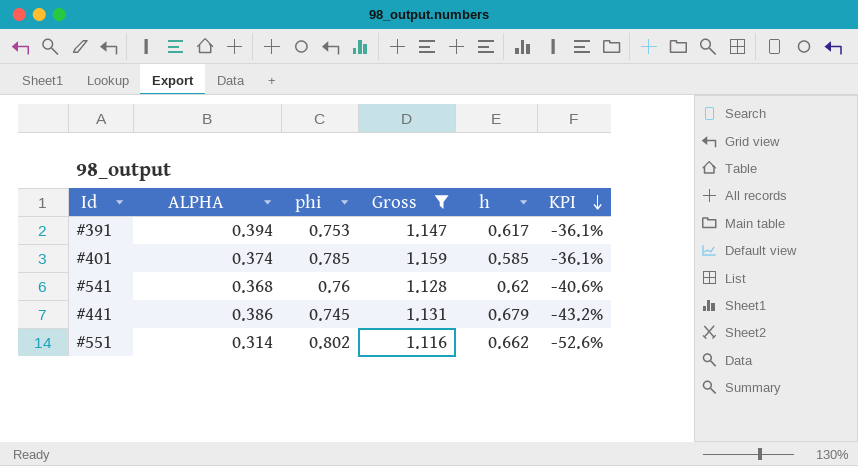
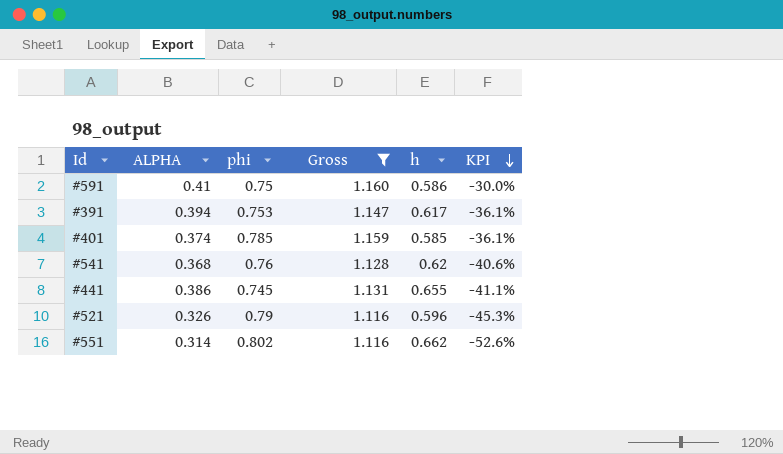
row #591: none -> 0.41 | 0.75 | 1.160 | 0.586 | -30.0%
#441 | h: 0.679 -> 0.655
#441 | KPI: -43.2% -> -41.1%
row #521: none -> 0.326 | 0.79 | 1.116 | 0.596 | -45.3%

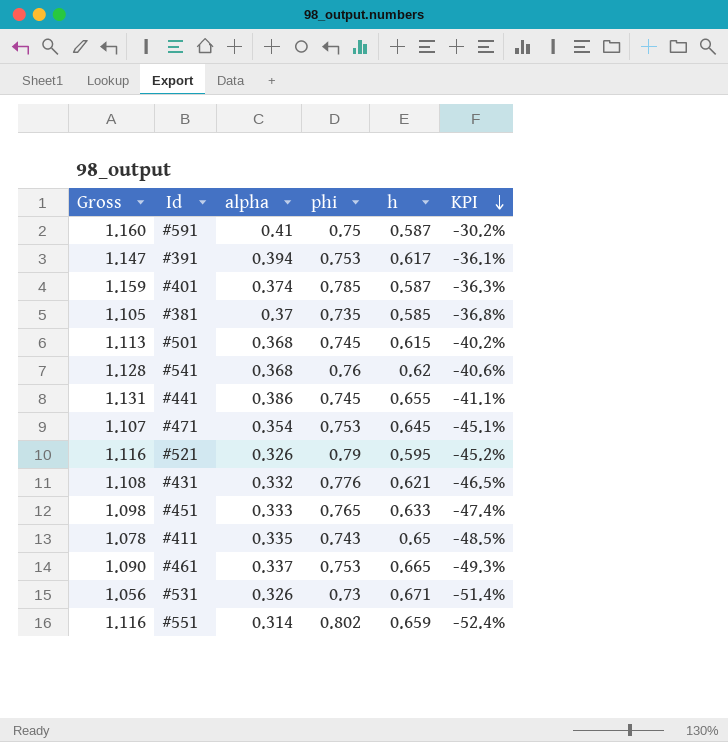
filter: Gross >= 1.116 -> none
column Gross | position: 4 -> 1
column name: ALPHA -> alpha
#591 | h: 0.586 -> 0.587
#591 | KPI: -30.0% -> -30.2%
#401 | h: 0.585 -> 0.587
#401 | KPI: -36.1% -> -36.3%
#521 | h: 0.596 -> 0.595
#521 | KPI: -45.3% -> -45.2%
#551 | h: 0.662 -> 0.659
#551 | KPI: -52.6% -> -52.4%

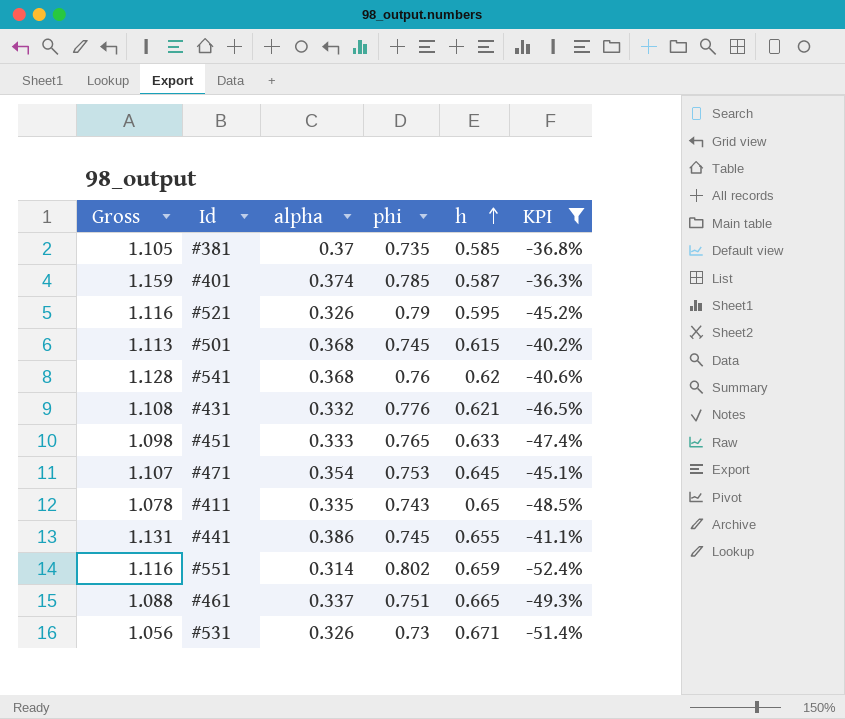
filter: none -> KPI <= -36.3%
row order: KPI descending -> h ascending
#461 | Gross: 1.090 -> 1.088
#461 | phi: 0.753 -> 0.751

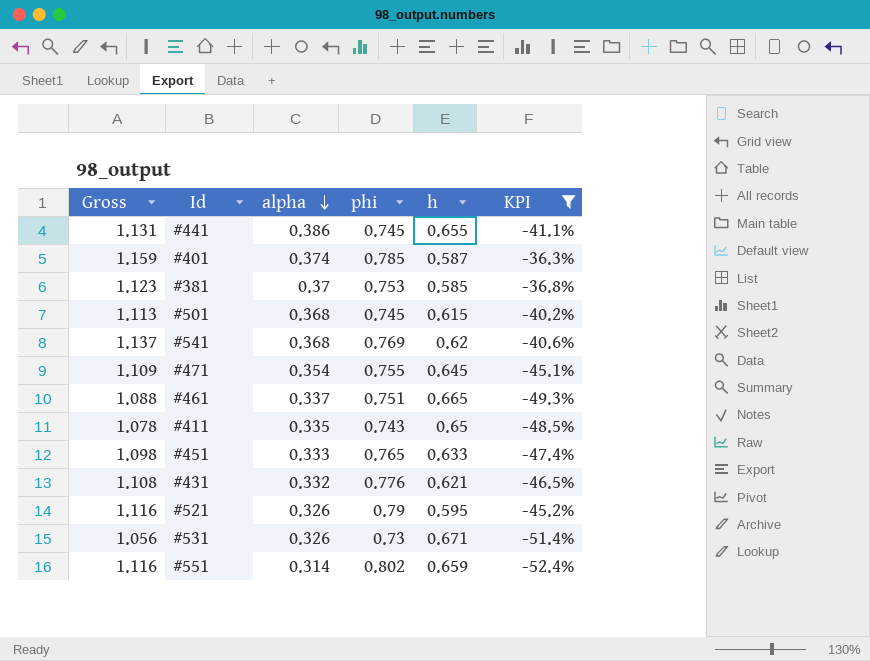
row order: h ascending -> alpha descending
#381 | Gross: 1.105 -> 1.123
#381 | phi: 0.735 -> 0.753
#541 | Gross: 1.128 -> 1.137
#541 | phi: 0.76 -> 0.769
#471 | Gross: 1.107 -> 1.109
#471 | phi: 0.753 -> 0.755

